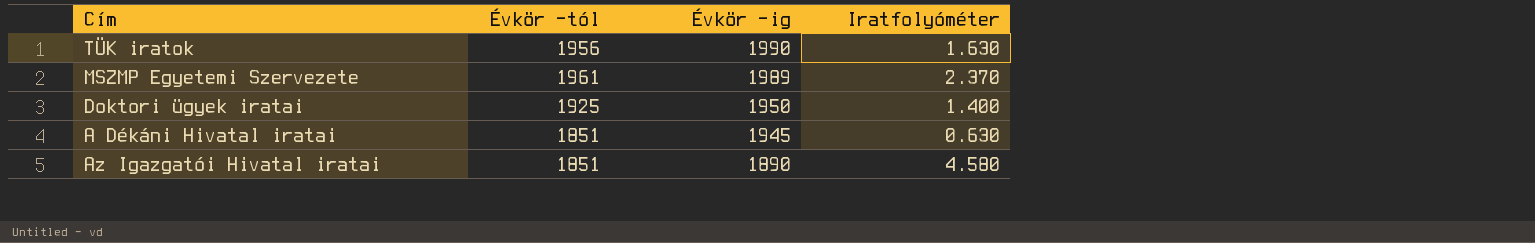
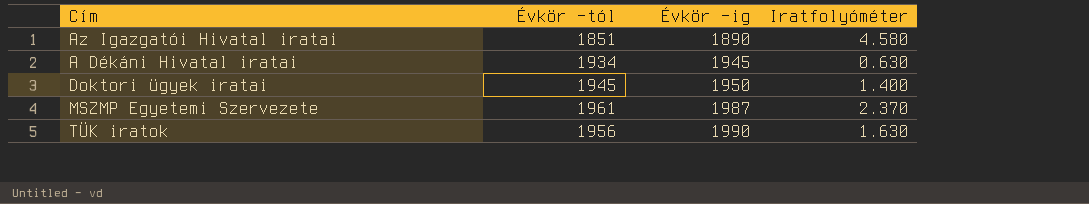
row order: Évkör -ig descending -> Évkör -ig ascending
A Dékáni Hivatal iratai | Évkör -tól: 1851 -> 1934
Doktori ügyek iratai | Évkör -tól: 1925 -> 1945
MSZMP Egyetemi Szervezete | Évkör -ig: 1989 -> 1987

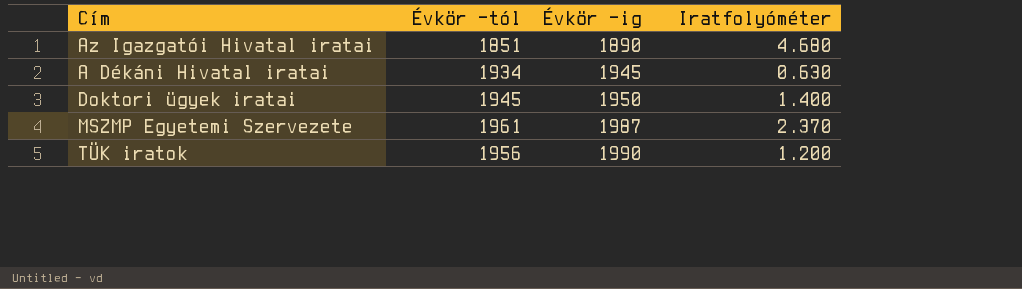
Az Igazgatói Hivatal iratai | Iratfolyóméter: 4.580 -> 4.680
TÜK iratok | Iratfolyóméter: 1.630 -> 1.200

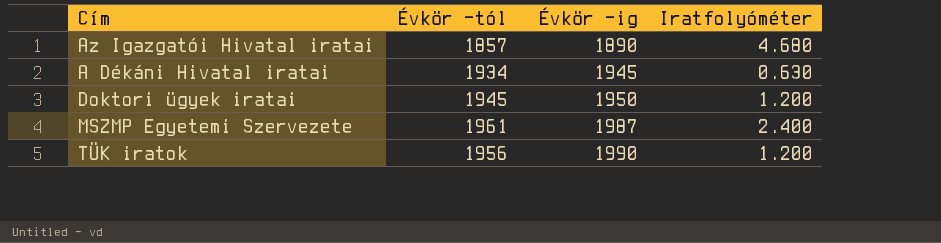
Az Igazgatói Hivatal iratai | Évkör -tól: 1851 -> 1857
Doktori ügyek iratai | Iratfolyóméter: 1.400 -> 1.200
MSZMP Egyetemi Szervezete | Iratfolyóméter: 2.370 -> 2.400

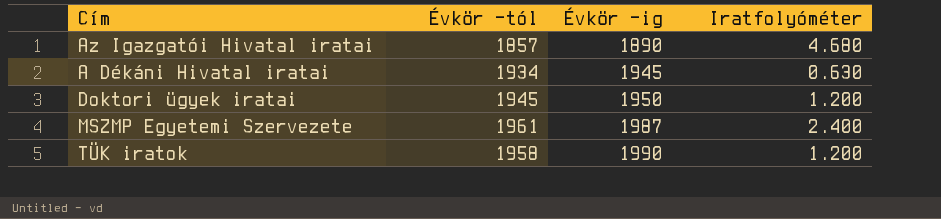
TÜK iratok | Évkör -tól: 1956 -> 1958

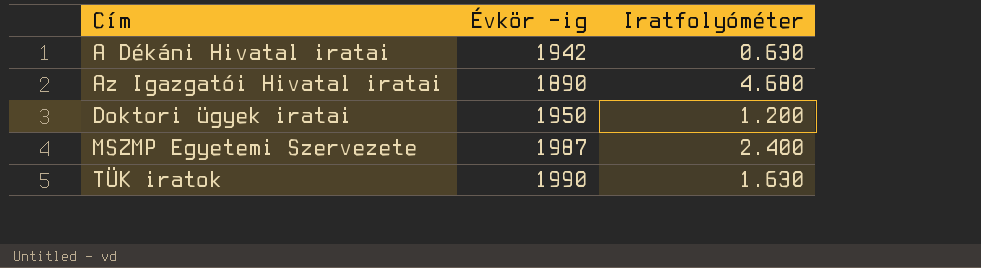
row order: Évkör -ig ascending -> Cím ascending
column Évkör -tól | position: 2 -> none
A Dékáni Hivatal iratai | Évkör -ig: 1945 -> 1942
TÜK iratok | Iratfolyóméter: 1.200 -> 1.630

